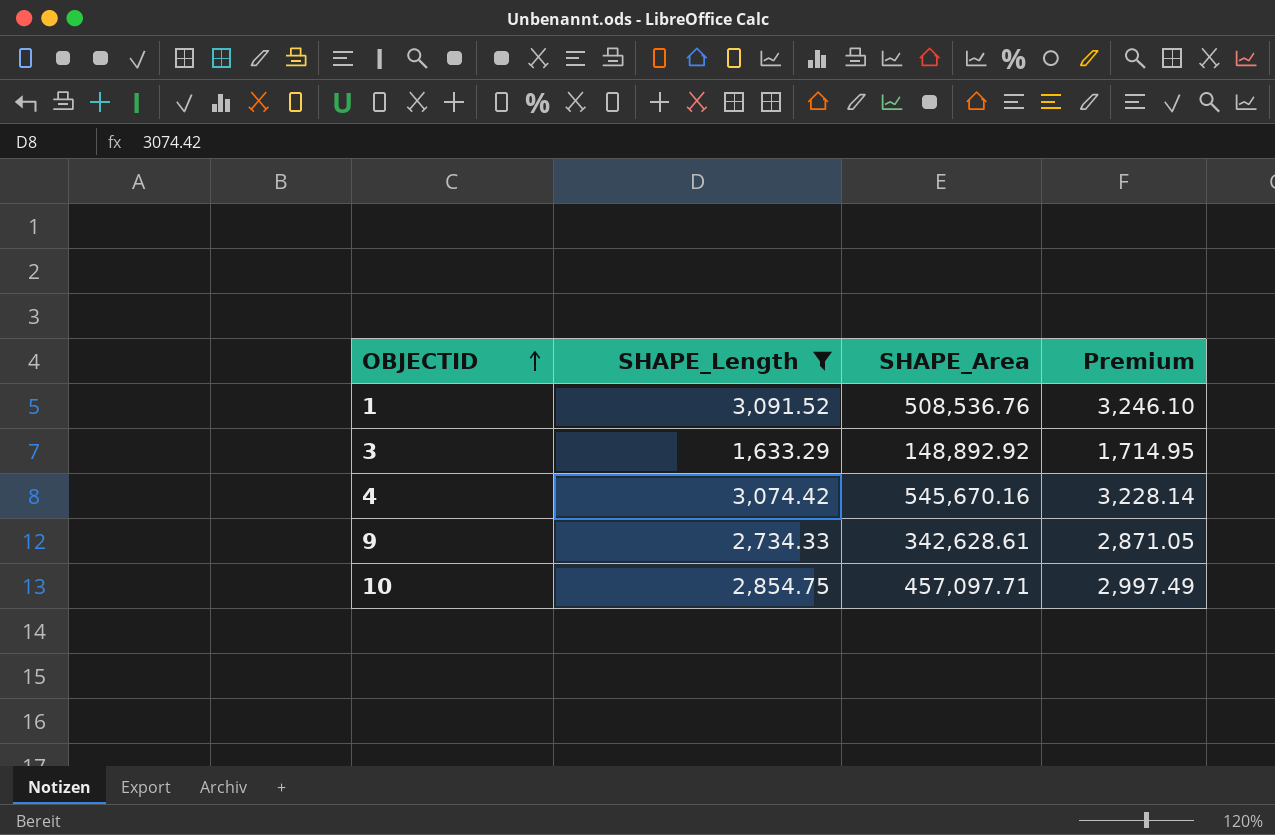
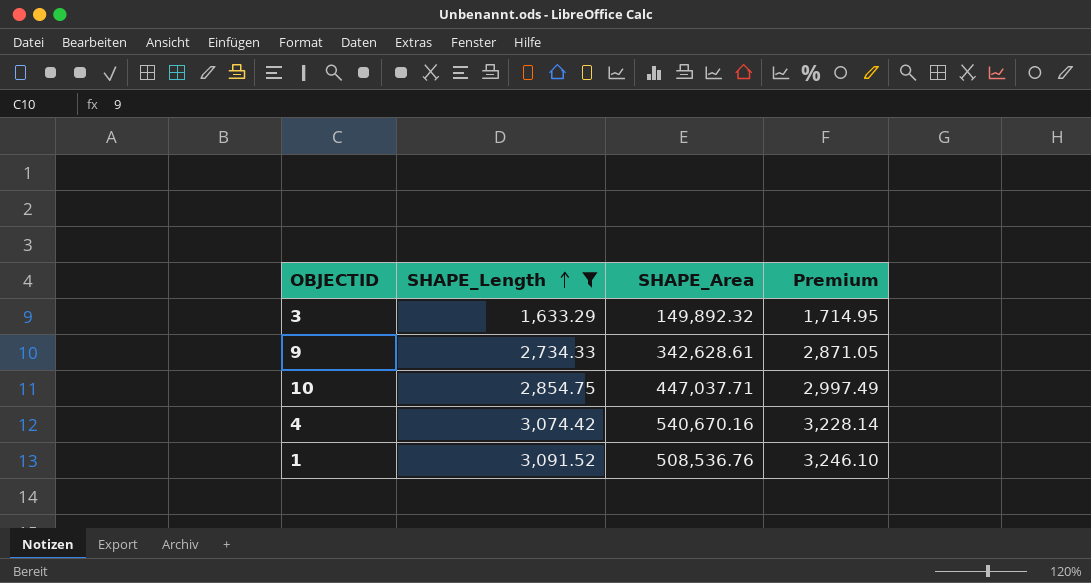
row order: OBJECTID ascending -> SHAPE_Length ascending
3 | SHAPE_Area: 148,892.92 -> 149,892.32
10 | SHAPE_Area: 457,097.71 -> 447,037.71
4 | SHAPE_Area: 545,670.16 -> 540,670.16

